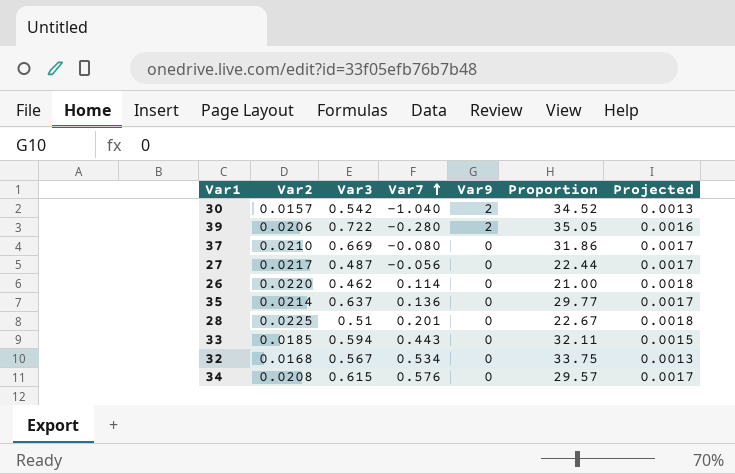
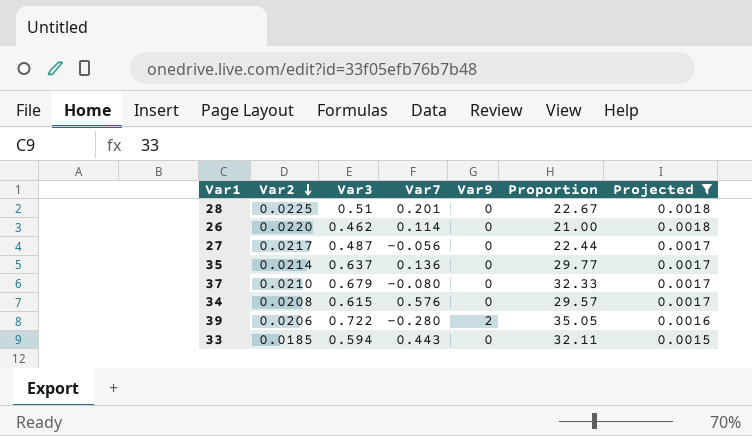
filter: none -> Projected != 0.0013
row order: Var7 ascending -> Var2 descending
37 | Var3: 0.669 -> 0.679
37 | Proportion: 31.86 -> 32.33

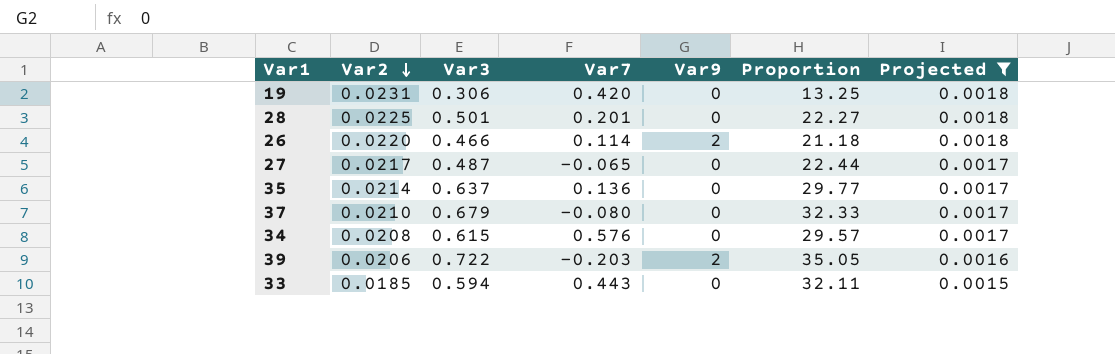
row 19: none -> 0.0231 | 0.306 | 0.420 | 0 | 13.25 | 0.0018
28 | Var3: 0.51 -> 0.501
28 | Proportion: 22.67 -> 22.27
26 | Var3: 0.462 -> 0.466
26 | Var9: 0 -> 2
26 | Proportion: 21.00 -> 21.18
27 | Var7: -0.056 -> -0.065
39 | Var7: -0.280 -> -0.203

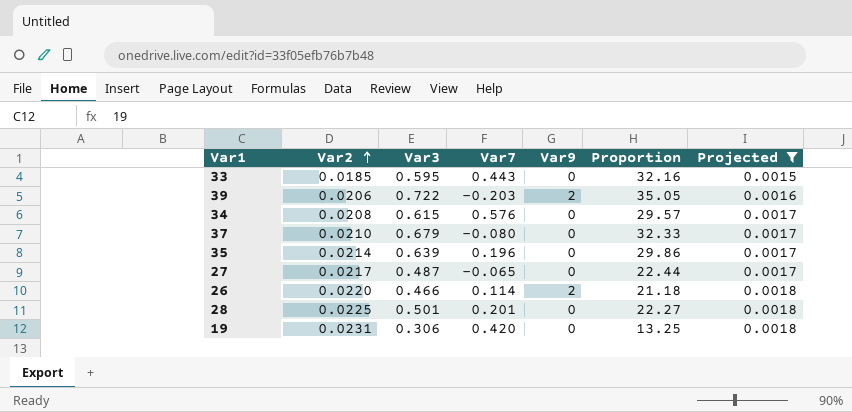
row order: Var2 descending -> Var2 ascending
33 | Var3: 0.594 -> 0.595
33 | Proportion: 32.11 -> 32.16
35 | Var3: 0.637 -> 0.639
35 | Var7: 0.136 -> 0.196
35 | Proportion: 29.77 -> 29.86

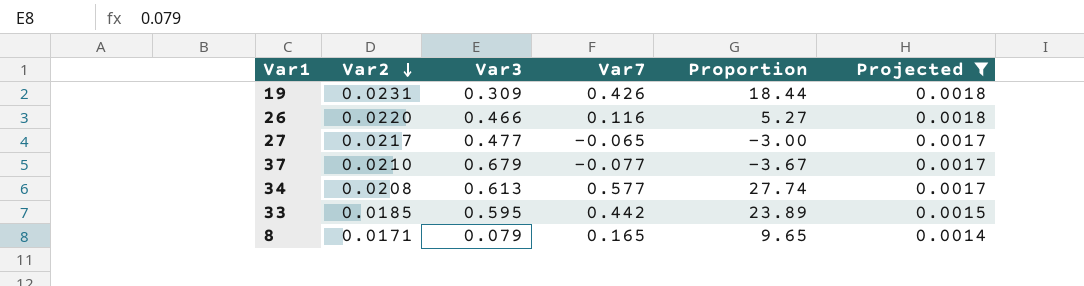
row order: Var2 ascending -> Var2 descending
column Var9 | position: 5 -> none
column Proportion | formula: [Var3] / [Var2] -> [Var7] / [Var2]
row 39: 0.0206 | 0.722 | -0.203 | 2 | 35.05 | 0.0016 -> none
row 35: 0.0214 | 0.639 | 0.196 | 0 | 29.86 | 0.0017 -> none
row 28: 0.0225 | 0.501 | 0.201 | 0 | 22.27 | 0.0018 -> none
19 | Var3: 0.306 -> 0.309
19 | Var7: 0.420 -> 0.426
26 | Var7: 0.114 -> 0.116
27 | Var3: 0.487 -> 0.477
37 | Var7: -0.080 -> -0.077
34 | Var3: 0.615 -> 0.613
34 | Var7: 0.576 -> 0.577
33 | Var7: 0.443 -> 0.442
row 8: none -> 0.0171 | 0.079 | 0.165 | 9.65 | 0.0014

